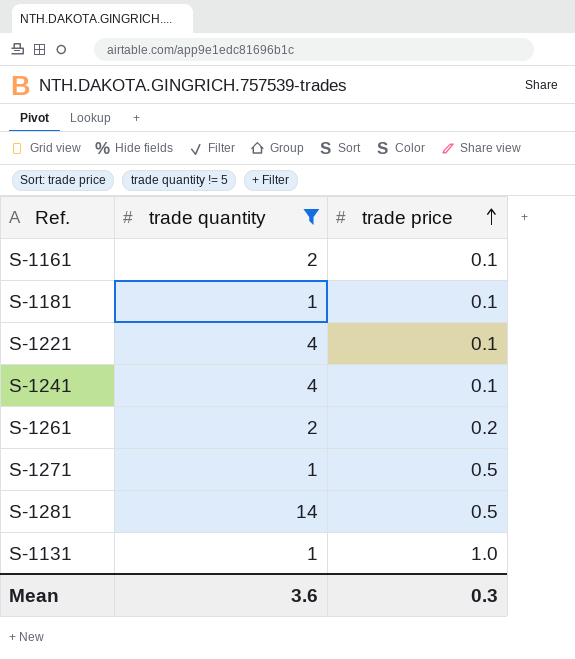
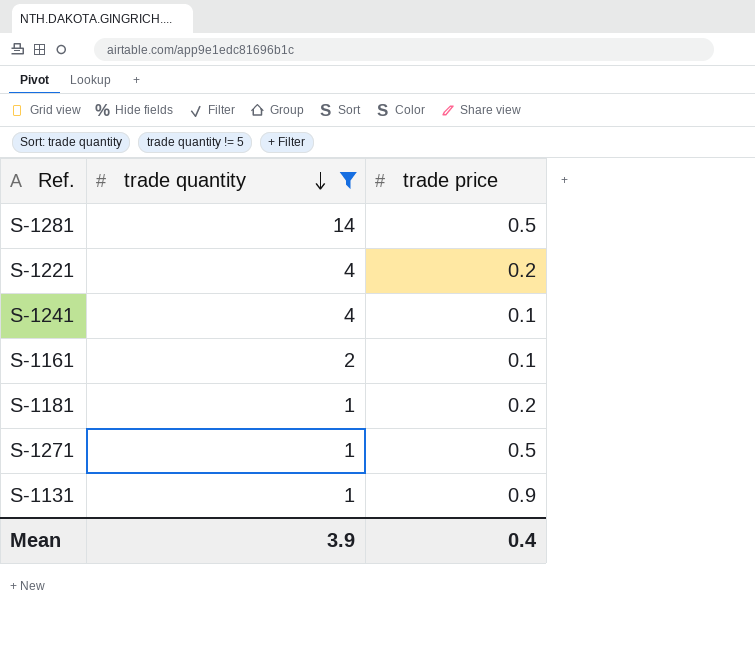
row order: trade price ascending -> trade quantity descending
row S-1261: 2 | 0.2 -> none
S-1221 | trade price: 0.1 -> 0.2
S-1181 | trade price: 0.1 -> 0.2
S-1131 | trade price: 1.0 -> 0.9
Mean | trade quantity: 3.6 -> 3.9
Mean | trade price: 0.3 -> 0.4

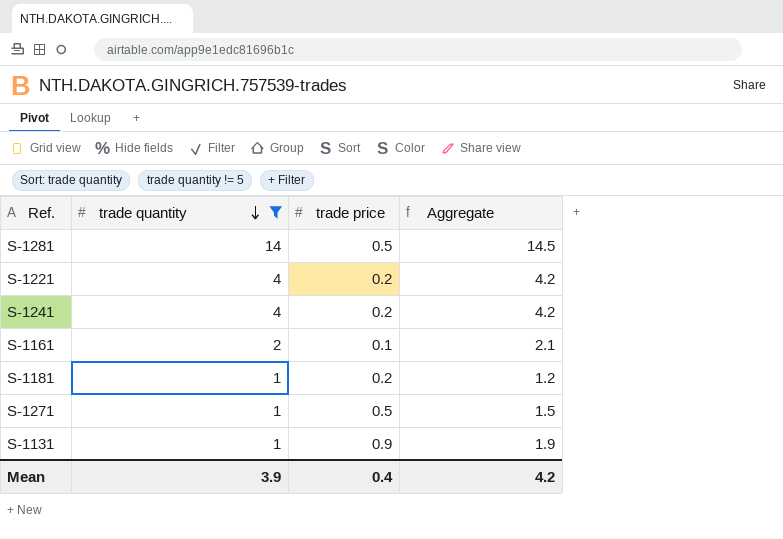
column Aggregate | formula: none -> [trade quantity] + [trade price]
S-1241 | trade price: 0.1 -> 0.2

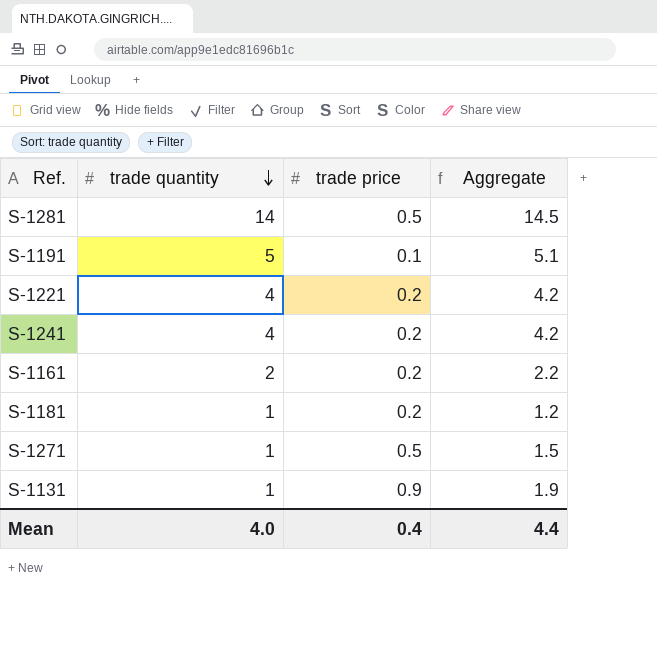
filter: trade quantity != 5 -> none
S-1161 | trade price: 0.1 -> 0.2
S-1161 | Aggregate: 2.1 -> 2.2
Mean | trade quantity: 3.9 -> 4.0
Mean | Aggregate: 4.2 -> 4.4

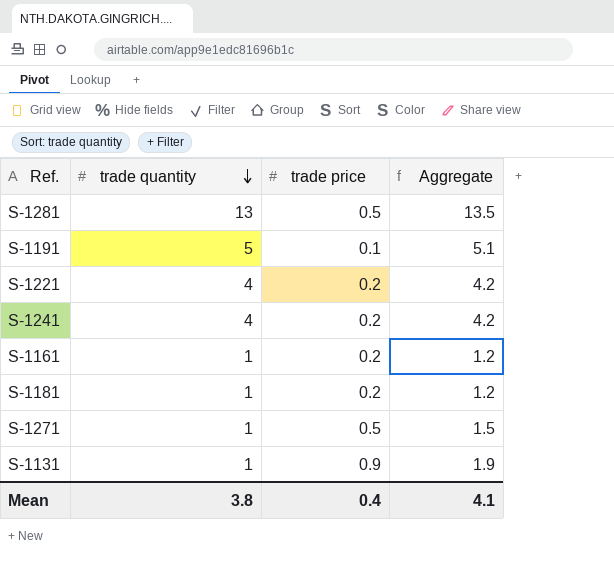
S-1281 | trade quantity: 14 -> 13
S-1281 | Aggregate: 14.5 -> 13.5
S-1161 | trade quantity: 2 -> 1
S-1161 | Aggregate: 2.2 -> 1.2
Mean | trade quantity: 4.0 -> 3.8
Mean | Aggregate: 4.4 -> 4.1

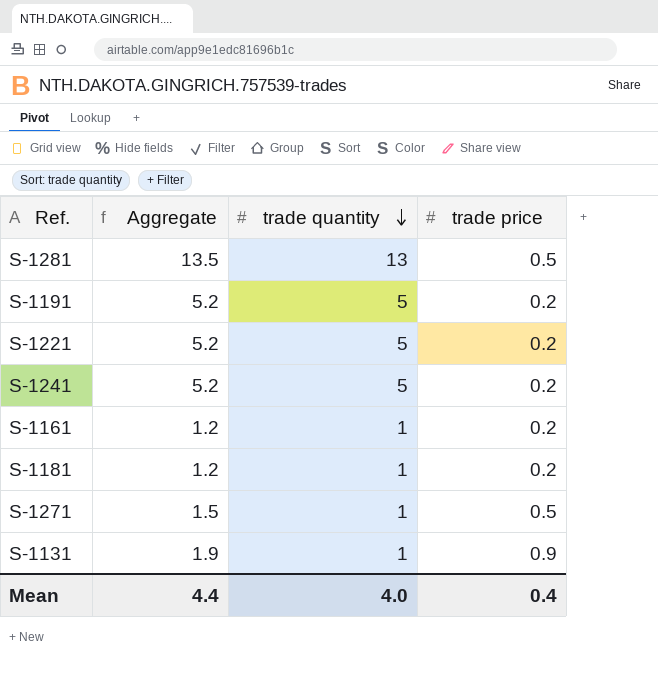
column Aggregate | position: 4 -> 2
S-1191 | Aggregate: 5.1 -> 5.2
S-1191 | trade price: 0.1 -> 0.2
S-1221 | Aggregate: 4.2 -> 5.2
S-1221 | trade quantity: 4 -> 5
S-1241 | Aggregate: 4.2 -> 5.2
S-1241 | trade quantity: 4 -> 5
Mean | Aggregate: 4.1 -> 4.4
Mean | trade quantity: 3.8 -> 4.0

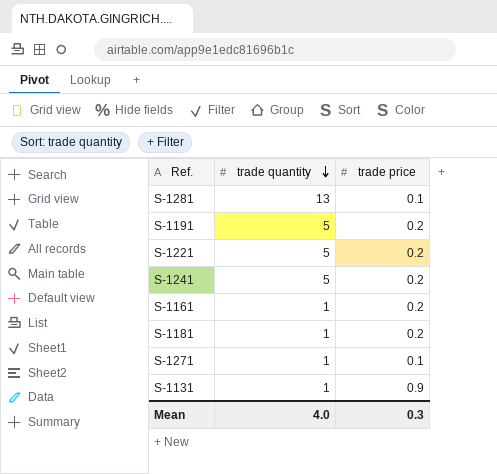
column Aggregate | formula: [trade quantity] + [trade price] -> none
S-1281 | trade price: 0.5 -> 0.1
S-1271 | trade price: 0.5 -> 0.1
Mean | trade price: 0.4 -> 0.3

